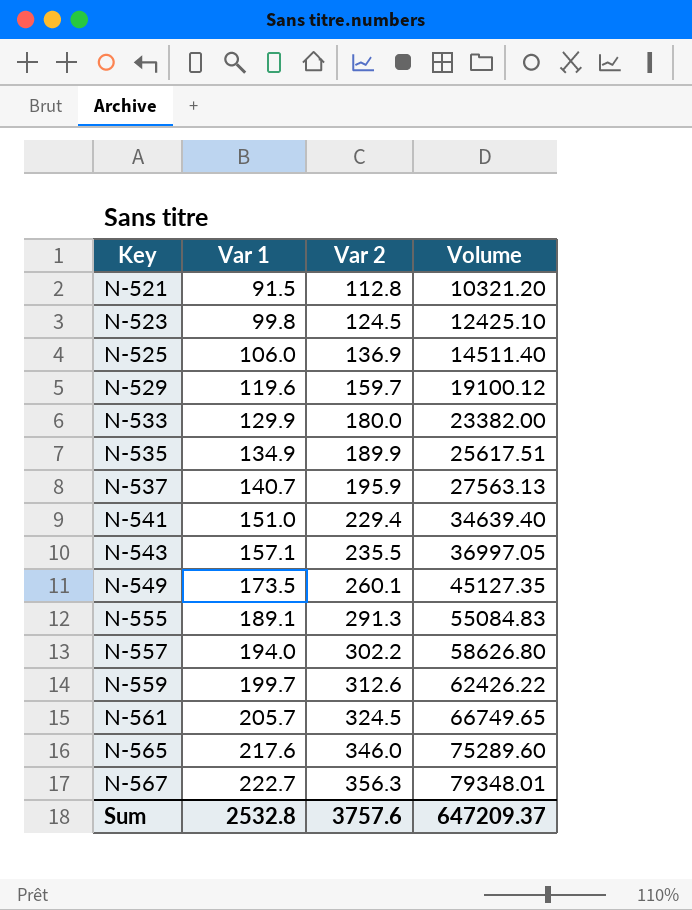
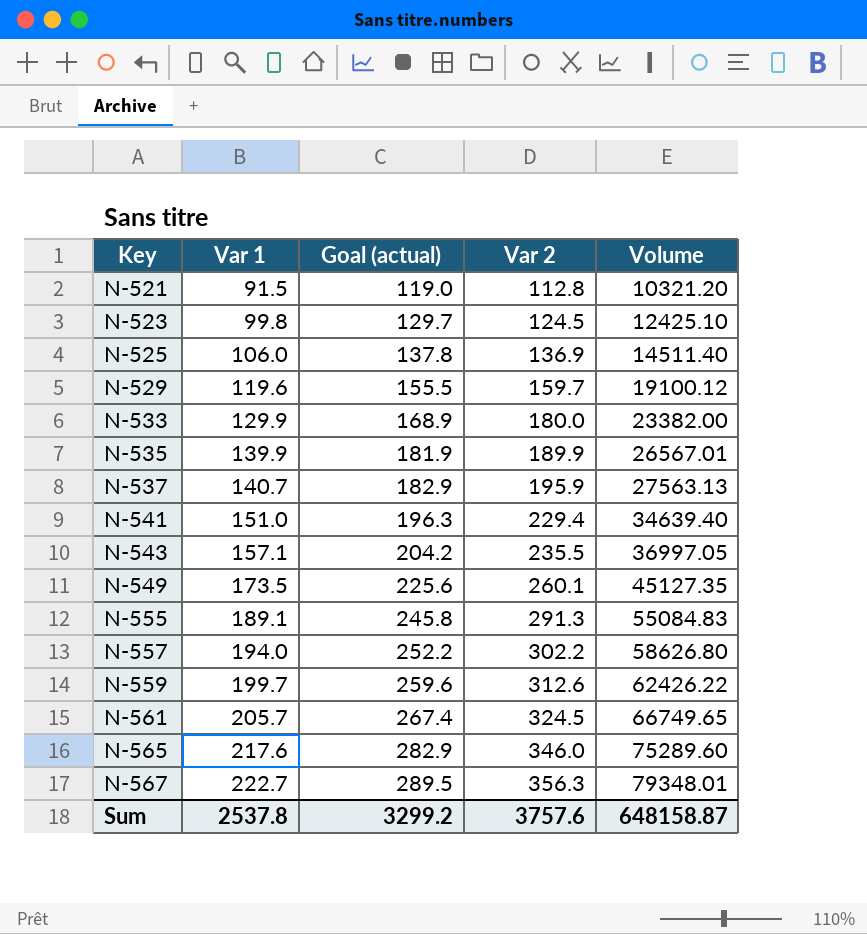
column Goal (actual) | formula: none -> [Var 1] * 1.3
N-535 | Var 1: 134.9 -> 139.9
N-535 | Volume: 25617.51 -> 26567.01
Sum | Var 1: 2532.8 -> 2537.8
Sum | Volume: 647209.37 -> 648158.87

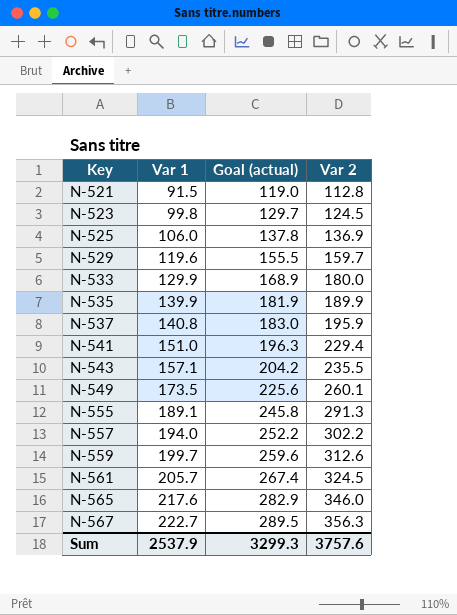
column Volume | formula: [Var 1] * [Var 2] -> none
N-537 | Var 1: 140.7 -> 140.8
N-537 | Goal (actual): 182.9 -> 183.0
Sum | Var 1: 2537.8 -> 2537.9
Sum | Goal (actual): 3299.2 -> 3299.3

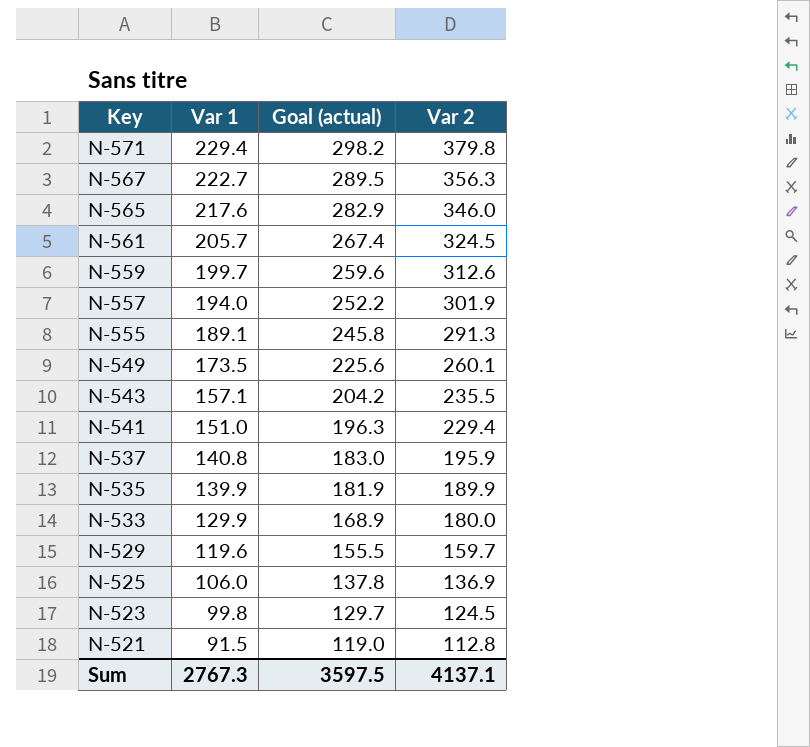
row order: Key ascending -> Key descending
row N-571: none -> 229.4 | 298.2 | 379.8
N-557 | Var 2: 302.2 -> 301.9
Sum | Var 1: 2537.9 -> 2767.3
Sum | Goal (actual): 3299.3 -> 3597.5
Sum | Var 2: 3757.6 -> 4137.1

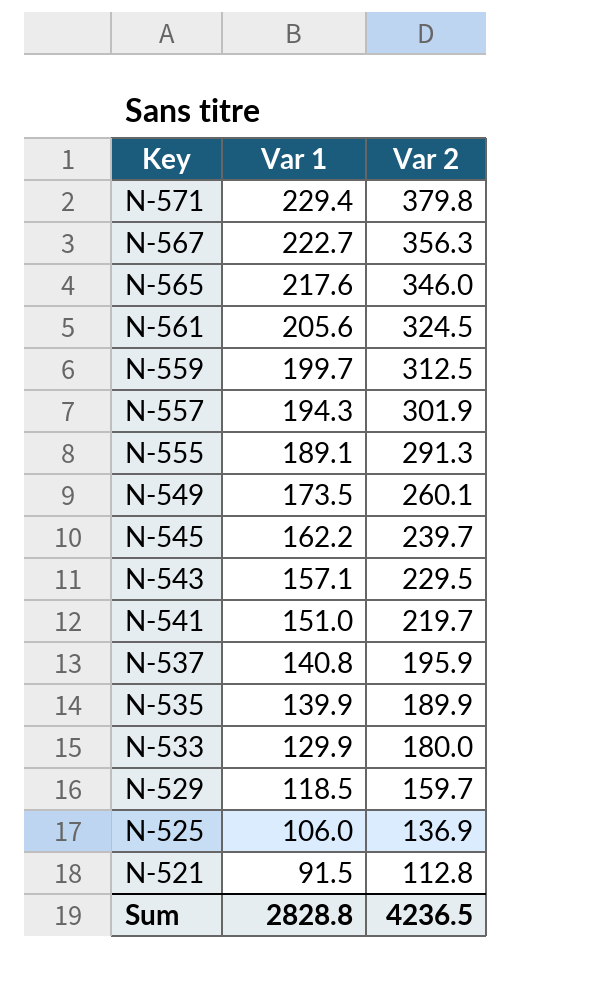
column Goal (actual) | formula: [Var 1] * 1.3 -> none
row N-523: 99.8 | 129.7 | 124.5 -> none
N-561 | Var 1: 205.7 -> 205.6
N-559 | Var 2: 312.6 -> 312.5
N-557 | Var 1: 194.0 -> 194.3
row N-545: none -> 162.2 | 239.7
N-543 | Var 2: 235.5 -> 229.5
N-541 | Var 2: 229.4 -> 219.7
N-529 | Var 1: 119.6 -> 118.5
Sum | Var 1: 2767.3 -> 2828.8
Sum | Var 2: 4137.1 -> 4236.5

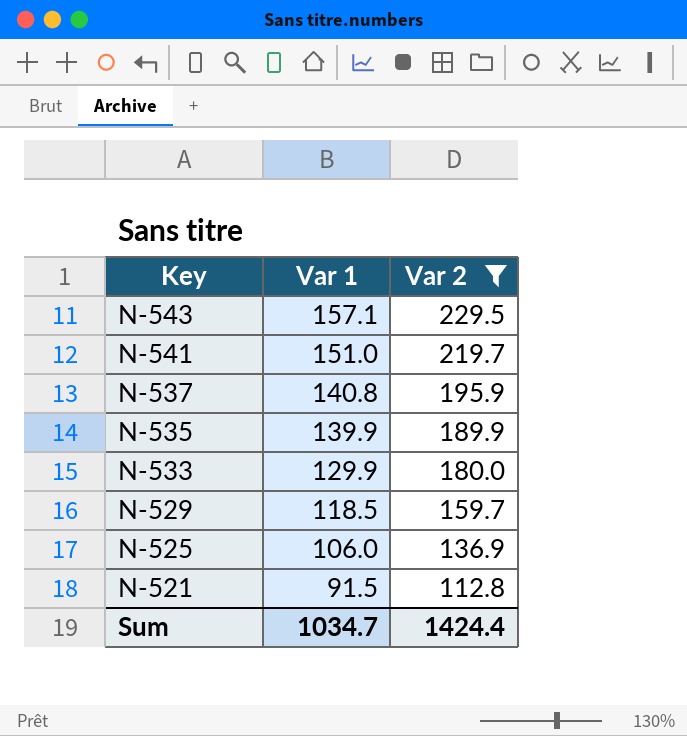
filter: none -> Var 2 <= 229.5
Sum | Var 1: 2828.8 -> 1034.7
Sum | Var 2: 4236.5 -> 1424.4

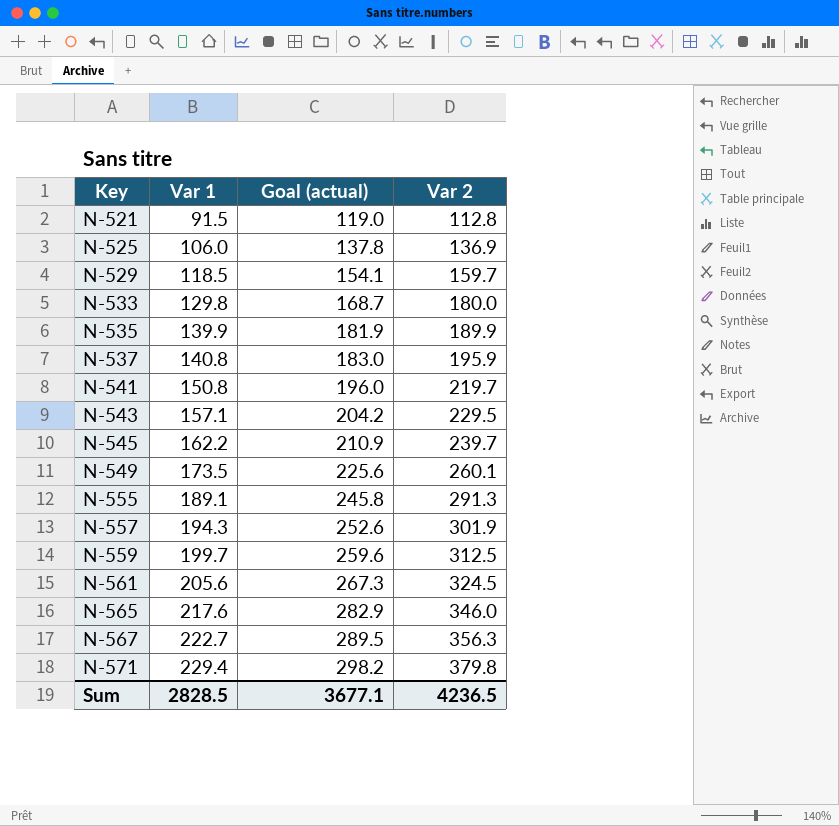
filter: Var 2 <= 229.5 -> none
row order: Key descending -> Key ascending
column Goal (actual) | formula: none -> [Var 1] * 1.3
N-533 | Var 1: 129.9 -> 129.8
N-541 | Var 1: 151.0 -> 150.8
Sum | Var 1: 1034.7 -> 2828.5
Sum | Var 2: 1424.4 -> 4236.5

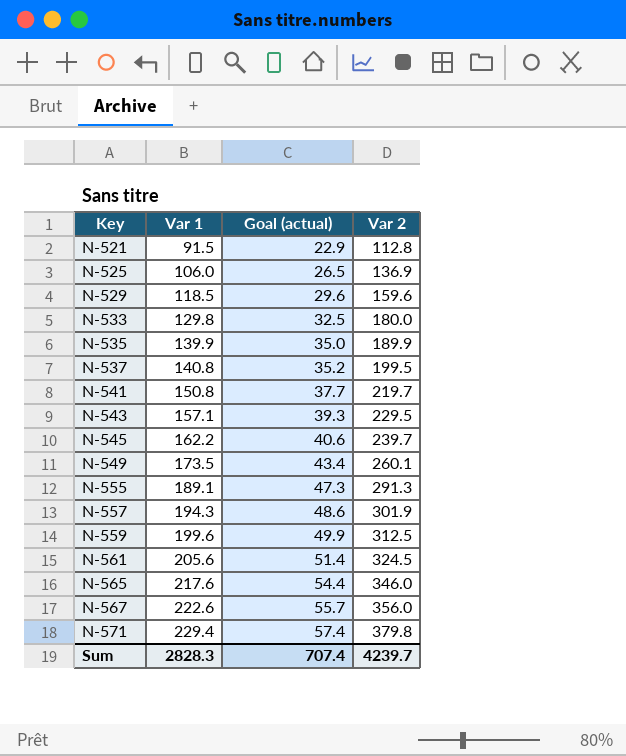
column Goal (actual) | formula: [Var 1] * 1.3 -> [Var 1] * 0.25
N-529 | Var 2: 159.7 -> 159.6
N-537 | Var 2: 195.9 -> 199.5
N-559 | Var 1: 199.7 -> 199.6
N-567 | Var 1: 222.7 -> 222.6
N-567 | Var 2: 356.3 -> 356.0
Sum | Var 1: 2828.5 -> 2828.3
Sum | Goal (actual): 3677.1 -> 707.4
Sum | Var 2: 4236.5 -> 4239.7

